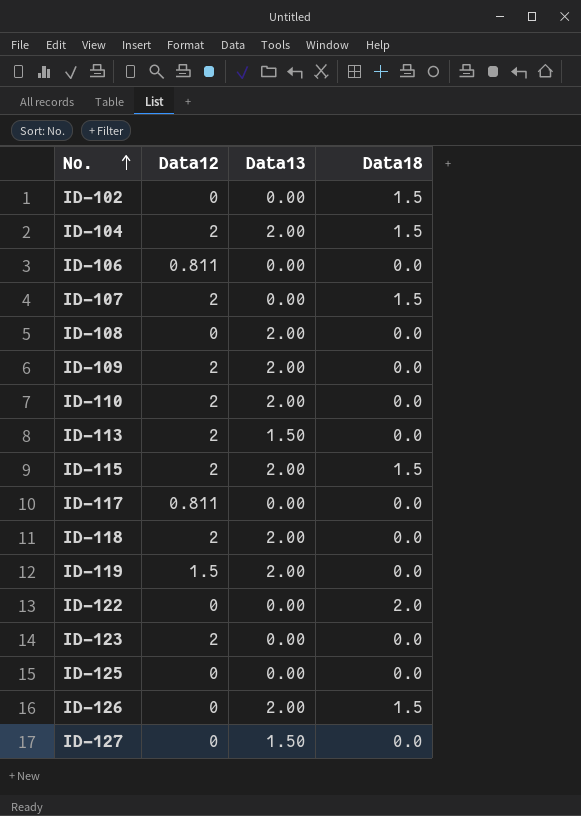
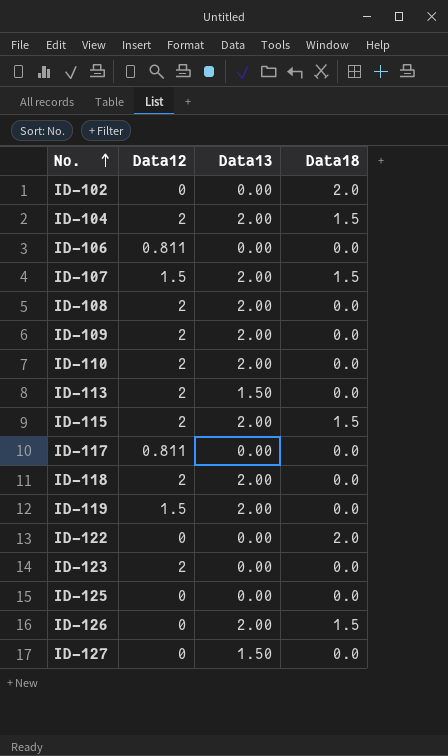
ID-102 | Data18: 1.5 -> 2.0
ID-107 | Data12: 2 -> 1.5
ID-107 | Data13: 0.00 -> 2.00
ID-108 | Data12: 0 -> 2

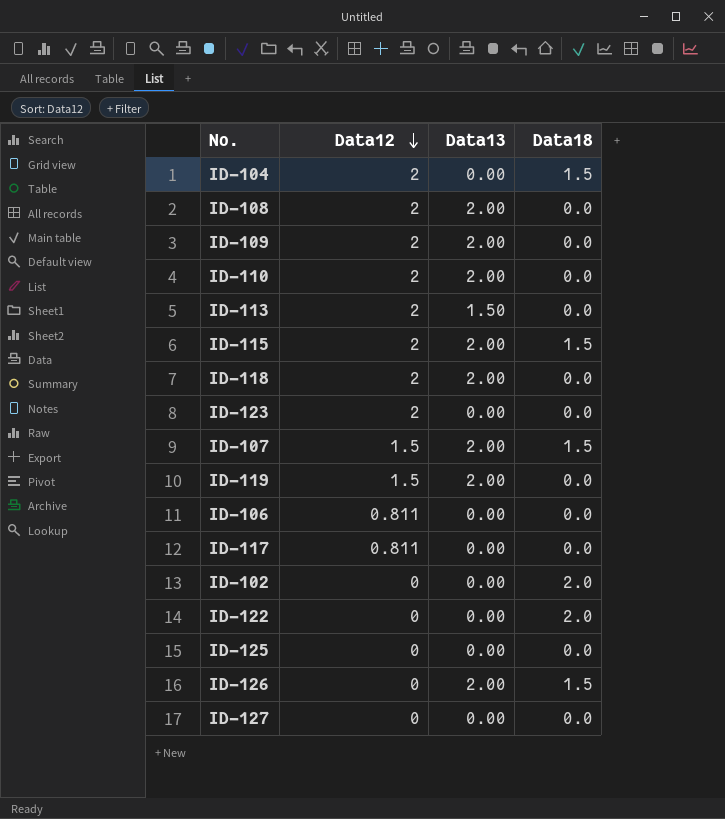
row order: No. ascending -> Data12 descending
ID-104 | Data13: 2.00 -> 0.00
ID-127 | Data13: 1.50 -> 0.00

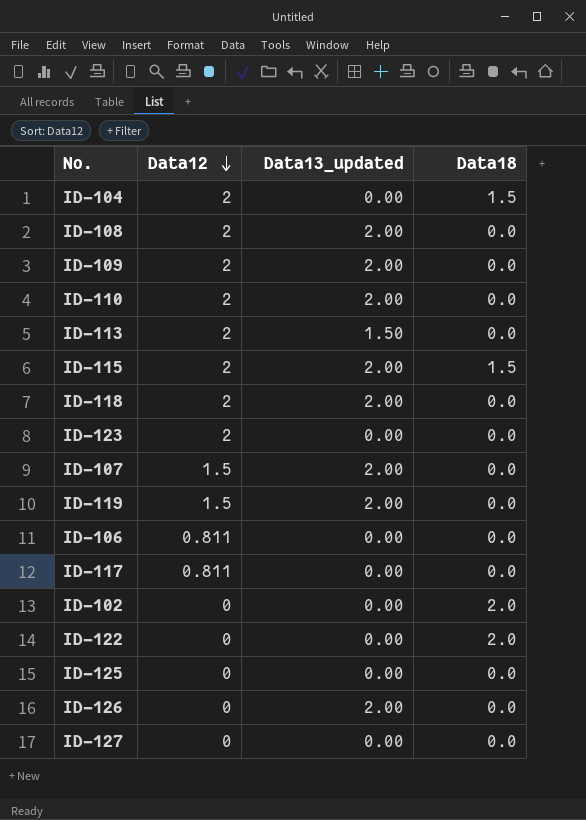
column name: Data13 -> Data13_updated
ID-107 | Data18: 1.5 -> 0.0
ID-126 | Data18: 1.5 -> 0.0

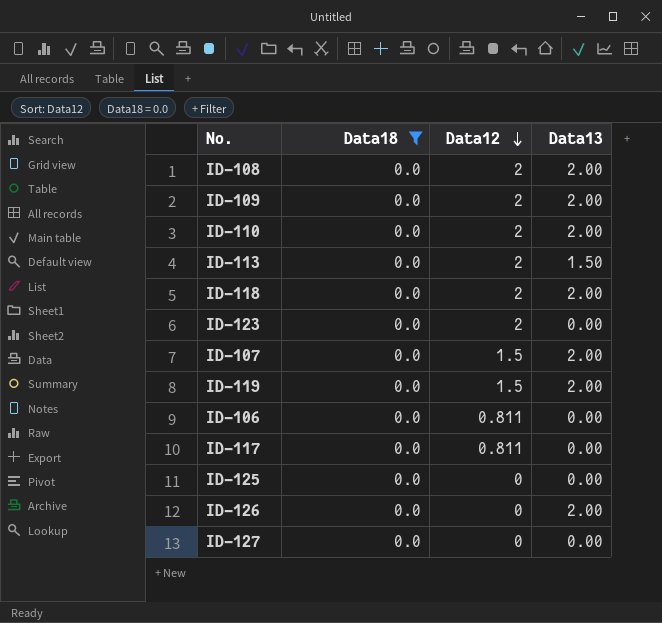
filter: none -> Data18 = 0.0
column Data18 | position: 4 -> 2
column name: Data13_updated -> Data13

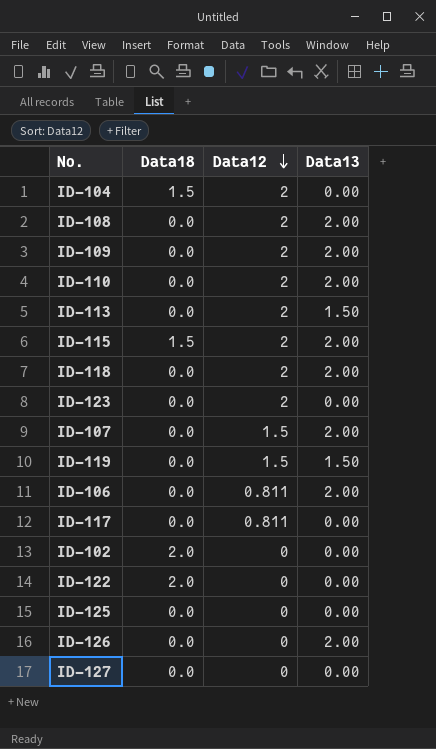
filter: Data18 = 0.0 -> none
ID-119 | Data13: 2.00 -> 1.50
ID-106 | Data13: 0.00 -> 2.00

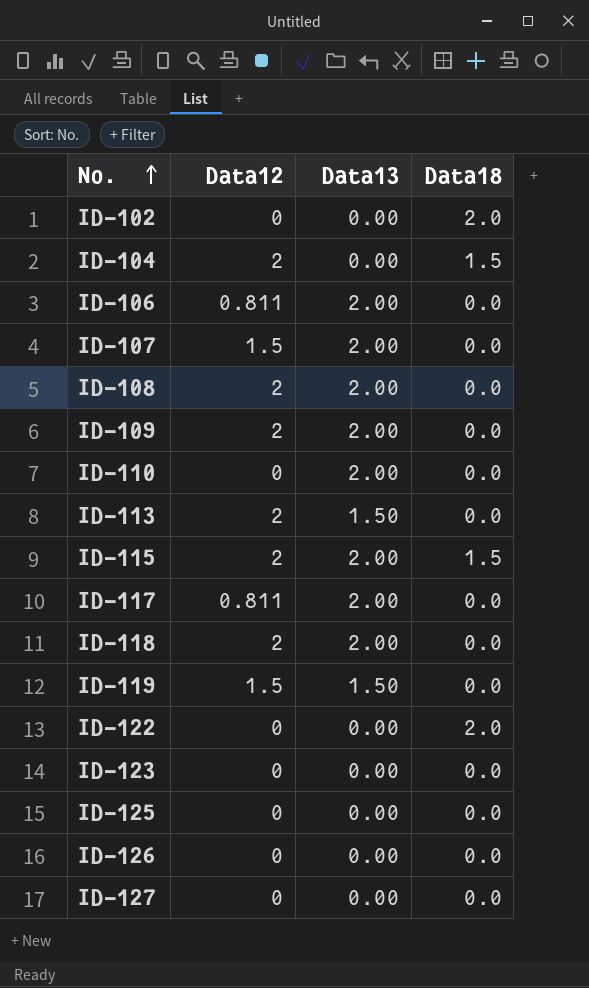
row order: Data12 descending -> No. ascending
column Data18 | position: 2 -> 4
ID-110 | Data12: 2 -> 0
ID-117 | Data13: 0.00 -> 2.00
ID-123 | Data12: 2 -> 0
ID-126 | Data13: 2.00 -> 0.00

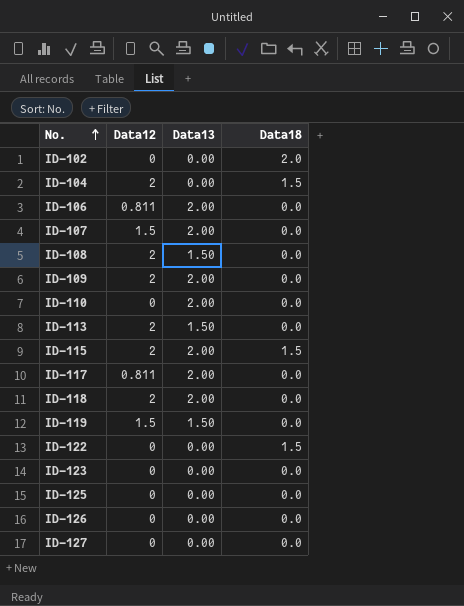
ID-108 | Data13: 2.00 -> 1.50
ID-122 | Data18: 2.0 -> 1.5

